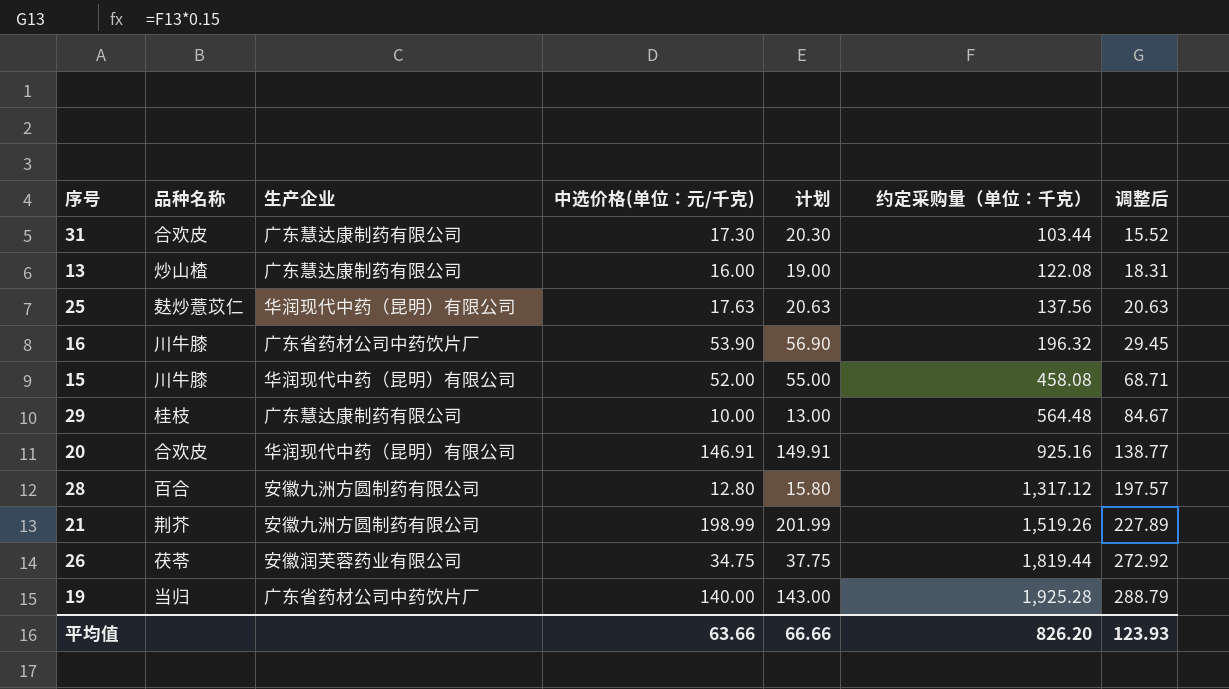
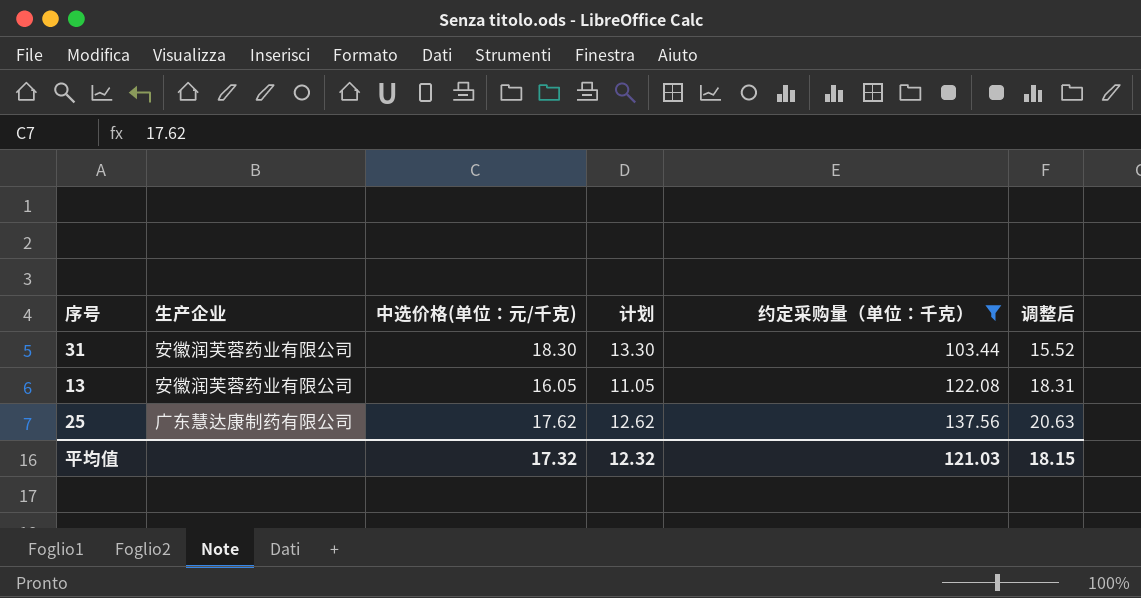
filter: none -> 约定采购量（单位：千克） <= 137.56
column 品种名称 | position: 2 -> none
column 计划 | formula: [中选价格(单位：元/千克)] + 3 -> [中选价格(单位：元/千克)] - 5
31 | 生产企业: 广东慧达康制药有限公司 -> 安徽润芙蓉药业有限公司
31 | 中选价格(单位：元/千克): 17.30 -> 18.30
13 | 生产企业: 广东慧达康制药有限公司 -> 安徽润芙蓉药业有限公司
13 | 中选价格(单位：元/千克): 16.00 -> 16.05
25 | 生产企业: 华润现代中药（昆明）有限公司 -> 广东慧达康制药有限公司
25 | 中选价格(单位：元/千克): 17.63 -> 17.62
平均值 | 中选价格(单位：元/千克): 63.66 -> 17.32
平均值 | 计划: 66.66 -> 12.32
平均值 | 约定采购量（单位：千克）: 826.20 -> 121.03
平均值 | 调整后: 123.93 -> 18.15

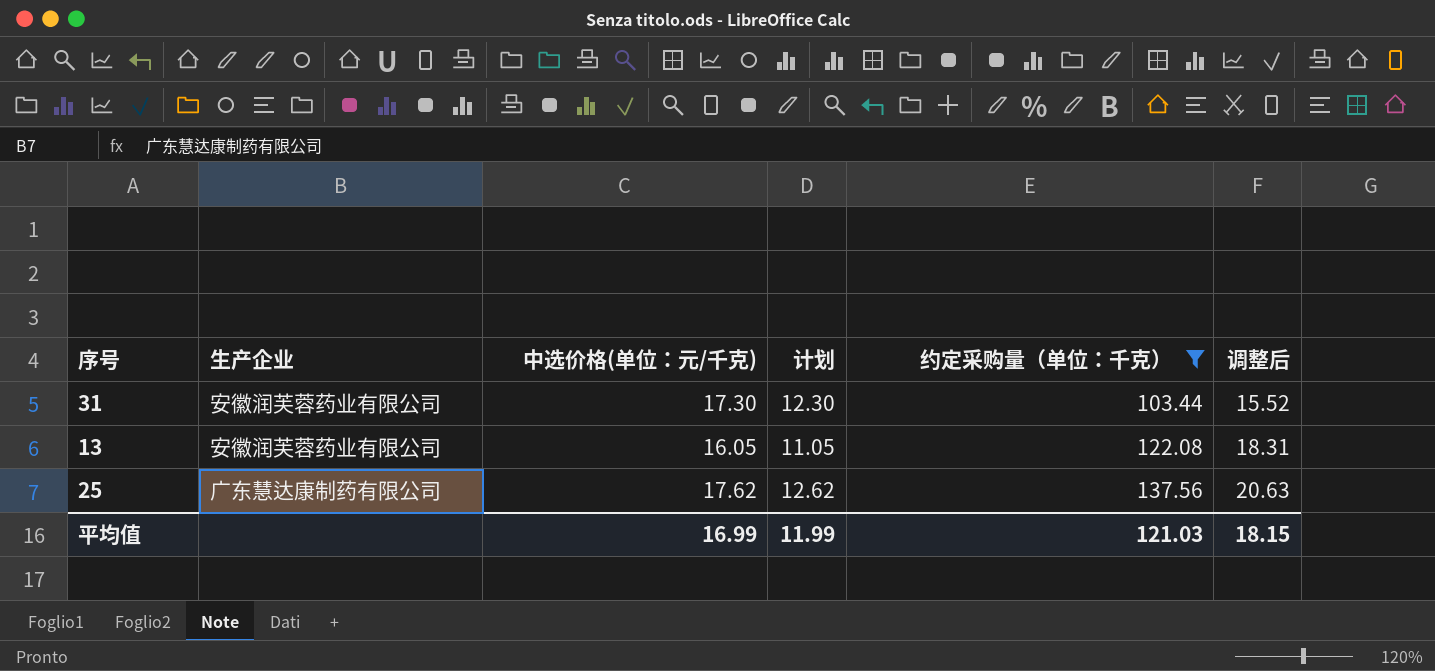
31 | 中选价格(单位：元/千克): 18.30 -> 17.30
31 | 计划: 13.30 -> 12.30
平均值 | 中选价格(单位：元/千克): 17.32 -> 16.99
平均值 | 计划: 12.32 -> 11.99

